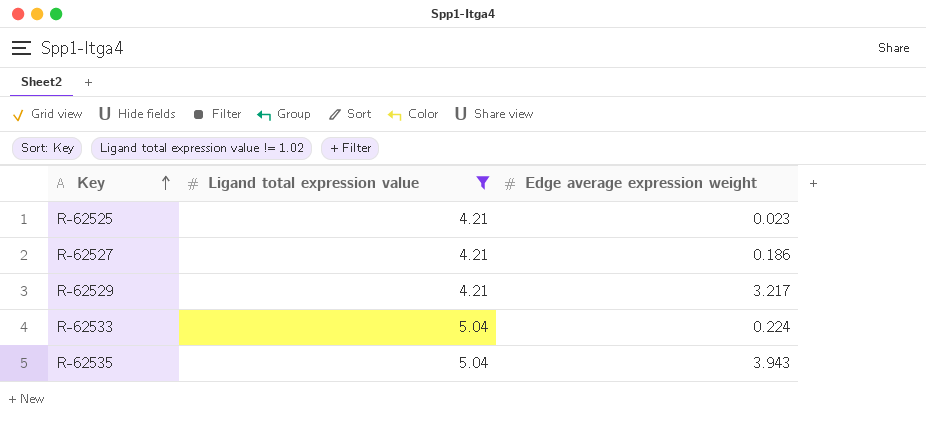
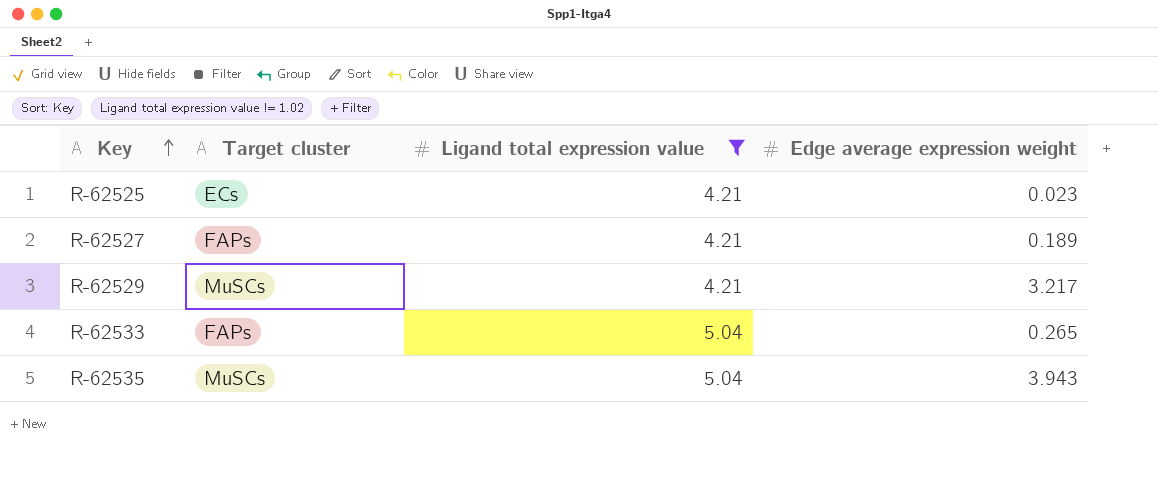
column Target cluster | position: none -> 2
R-62527 | Edge average expression weight: 0.186 -> 0.189
R-62533 | Edge average expression weight: 0.224 -> 0.265

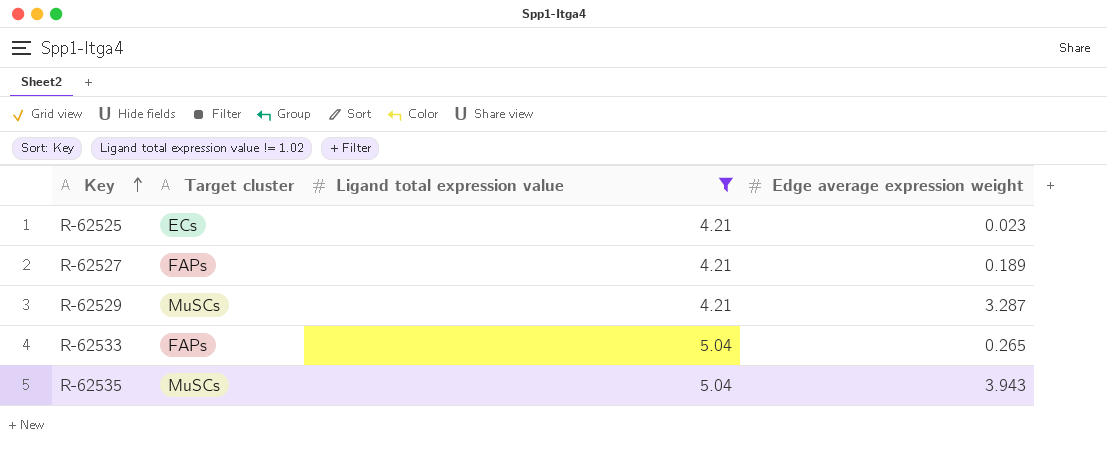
R-62529 | Edge average expression weight: 3.217 -> 3.287

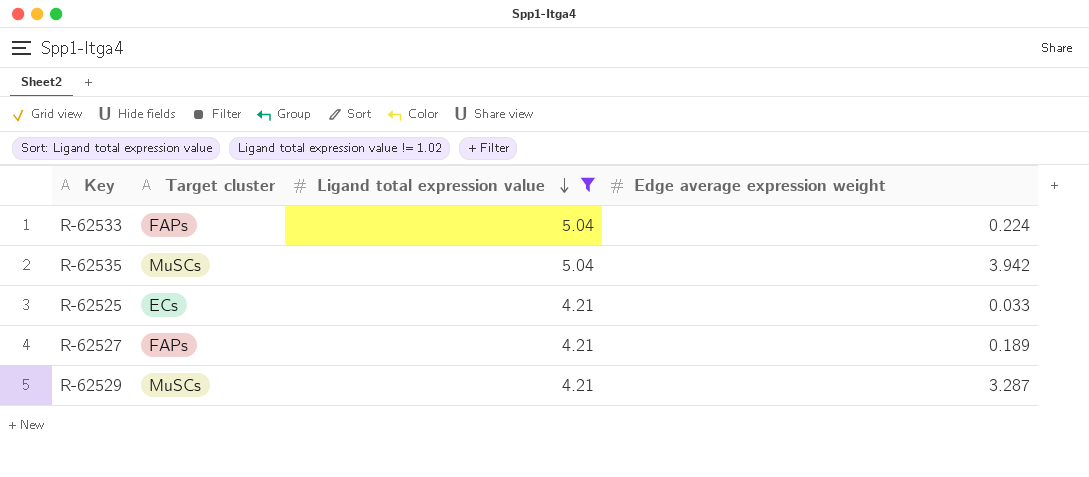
row order: Key ascending -> Ligand total expression value descending
R-62533 | Edge average expression weight: 0.265 -> 0.224
R-62535 | Edge average expression weight: 3.943 -> 3.942
R-62525 | Edge average expression weight: 0.023 -> 0.033

